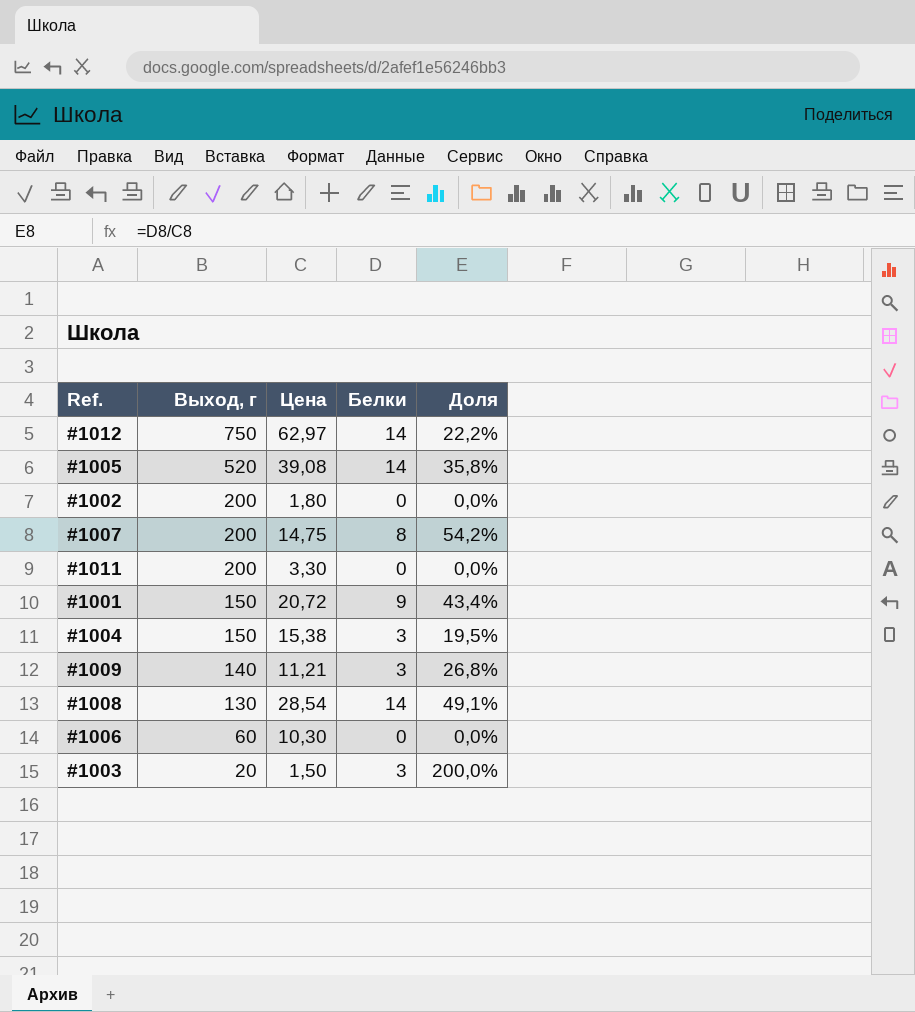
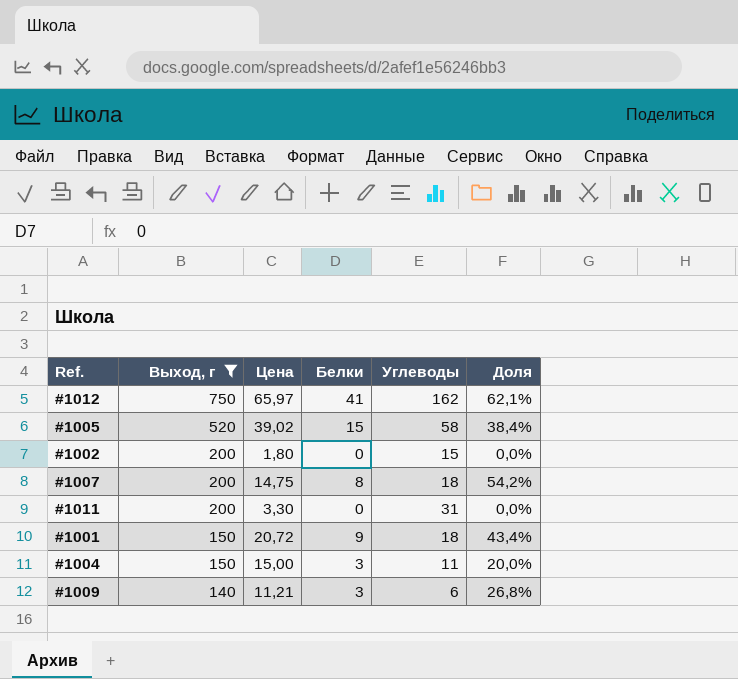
filter: none -> Выход, г >= 140
column Углеводы | position: none -> 5
#1012 | Цена: 62,97 -> 65,97
#1012 | Белки: 14 -> 41
#1012 | Доля: 22,2% -> 62,1%
#1005 | Цена: 39,08 -> 39,02
#1005 | Белки: 14 -> 15
#1005 | Доля: 35,8% -> 38,4%
#1004 | Цена: 15,38 -> 15,00
#1004 | Доля: 19,5% -> 20,0%

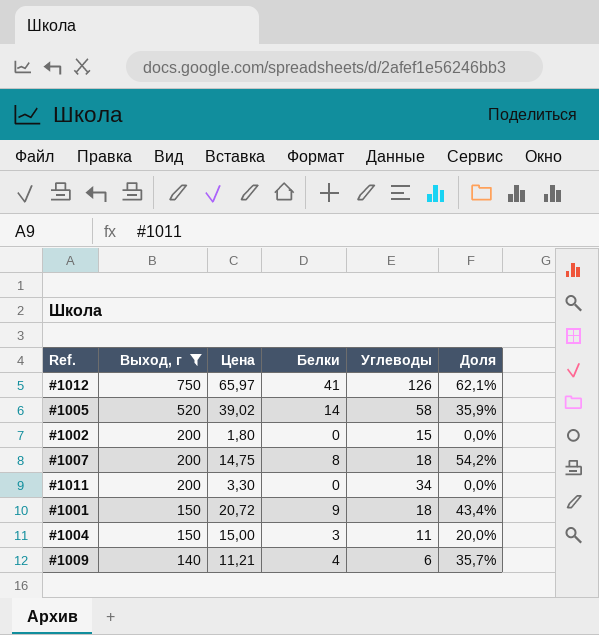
#1012 | Углеводы: 162 -> 126
#1005 | Белки: 15 -> 14
#1005 | Доля: 38,4% -> 35,9%
#1011 | Углеводы: 31 -> 34
#1009 | Белки: 3 -> 4
#1009 | Доля: 26,8% -> 35,7%

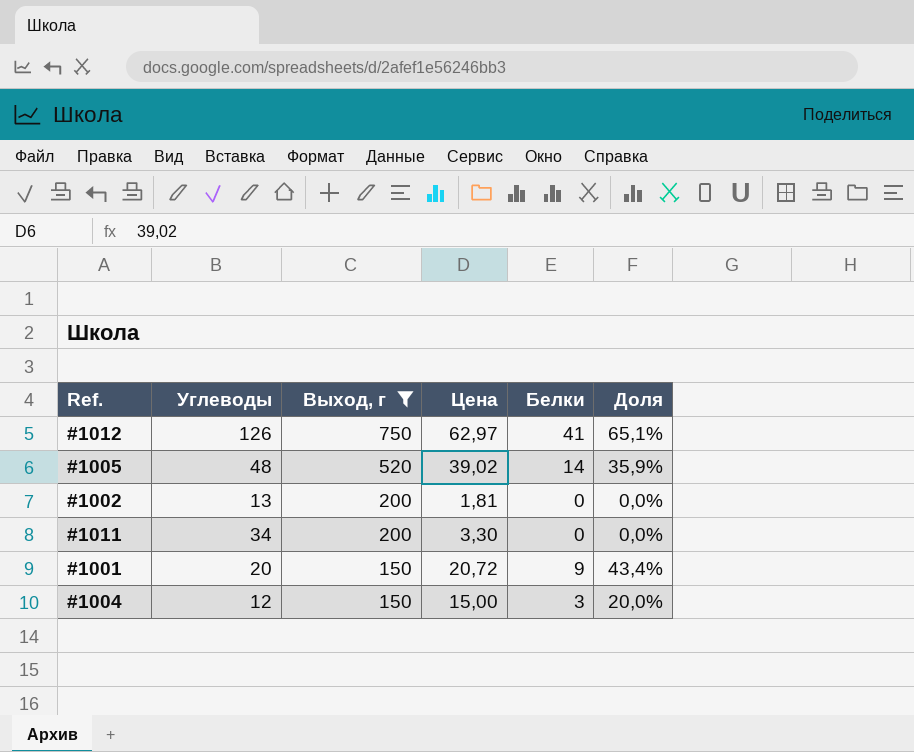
column Углеводы | position: 5 -> 2
row #1007: 200 | 14,75 | 8 | 18 | 54,2% -> none
row #1009: 140 | 11,21 | 4 | 6 | 35,7% -> none
#1012 | Цена: 65,97 -> 62,97
#1012 | Доля: 62,1% -> 65,1%
#1005 | Углеводы: 58 -> 48
#1002 | Углеводы: 15 -> 13
#1002 | Цена: 1,80 -> 1,81
#1001 | Углеводы: 18 -> 20
#1004 | Углеводы: 11 -> 12

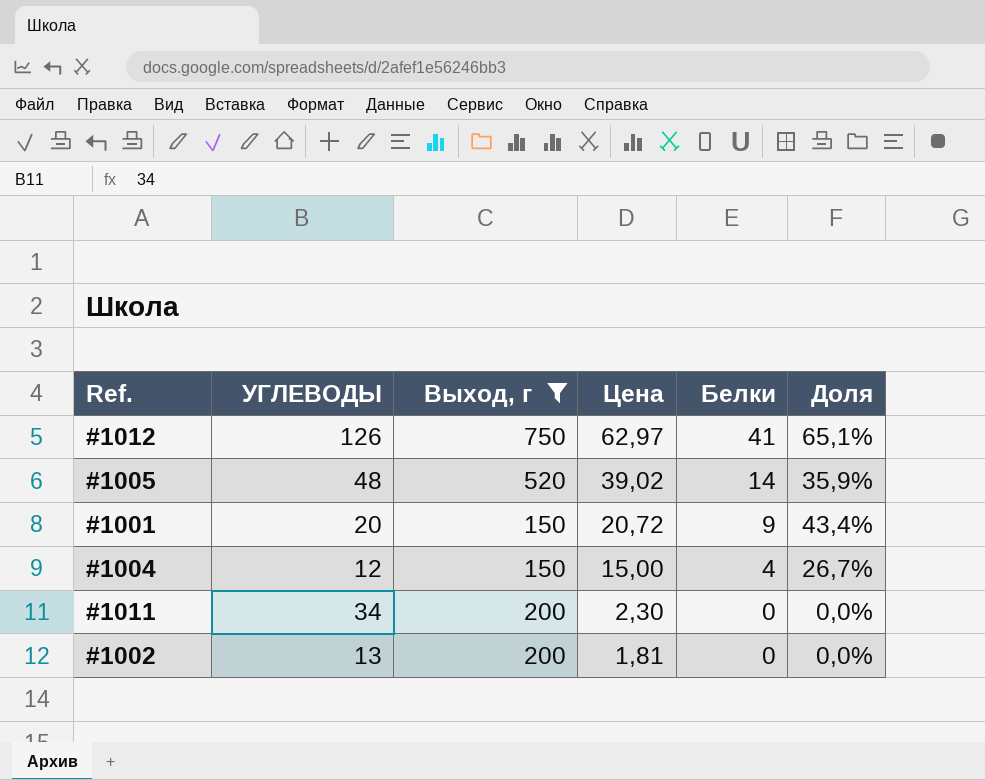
row order: Выход, г descending -> Цена descending
column name: Углеводы -> УГЛЕВОДЫ
#1004 | Белки: 3 -> 4
#1004 | Доля: 20,0% -> 26,7%
#1011 | Цена: 3,30 -> 2,30

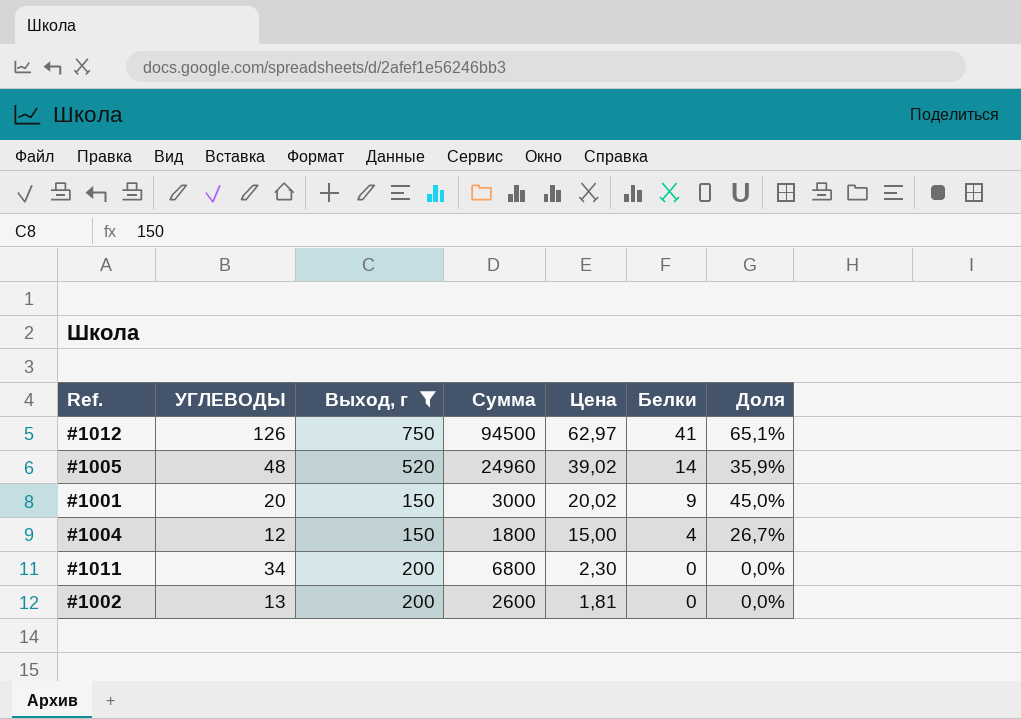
column Сумма | formula: none -> [УГЛЕВОДЫ] * [Выход, г]
#1001 | Цена: 20,72 -> 20,02
#1001 | Доля: 43,4% -> 45,0%

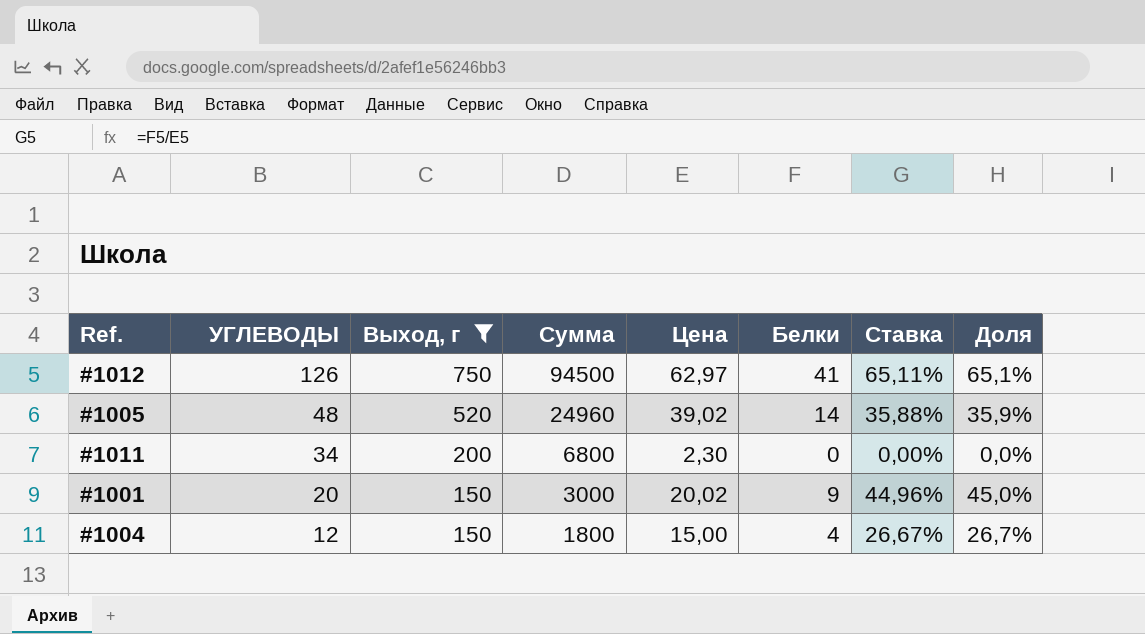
row order: Цена descending -> УГЛЕВОДЫ descending
column Ставка | formula: none -> [Белки] / [Цена]
row #1002: 13 | 200 | 2600 | 1,81 | 0 | 0,0% -> none

